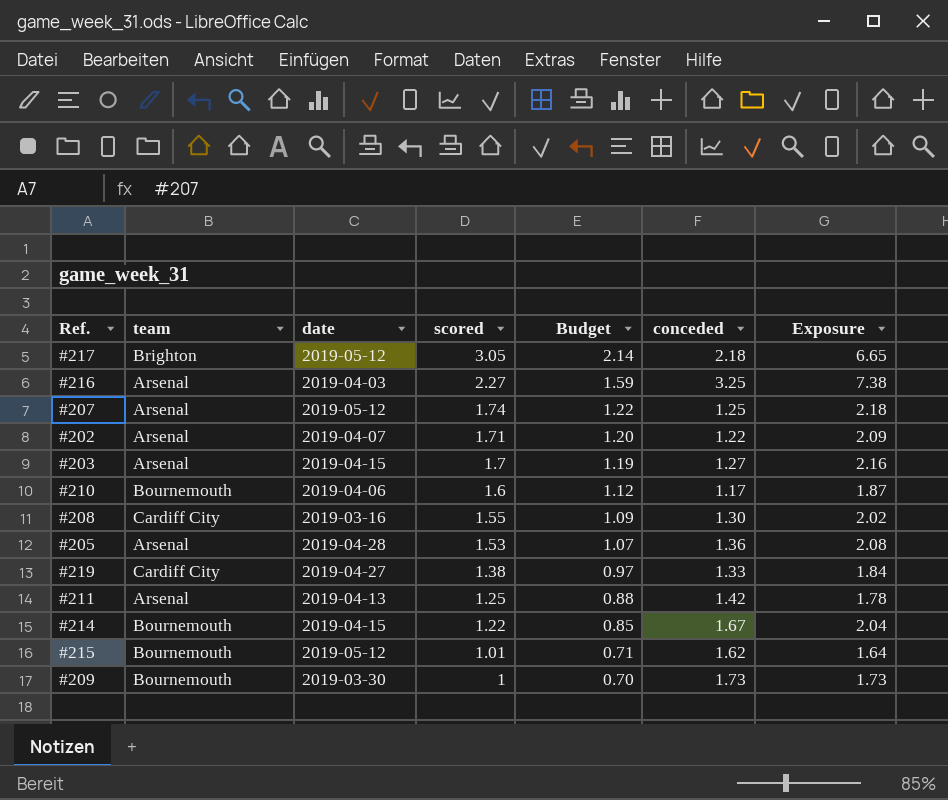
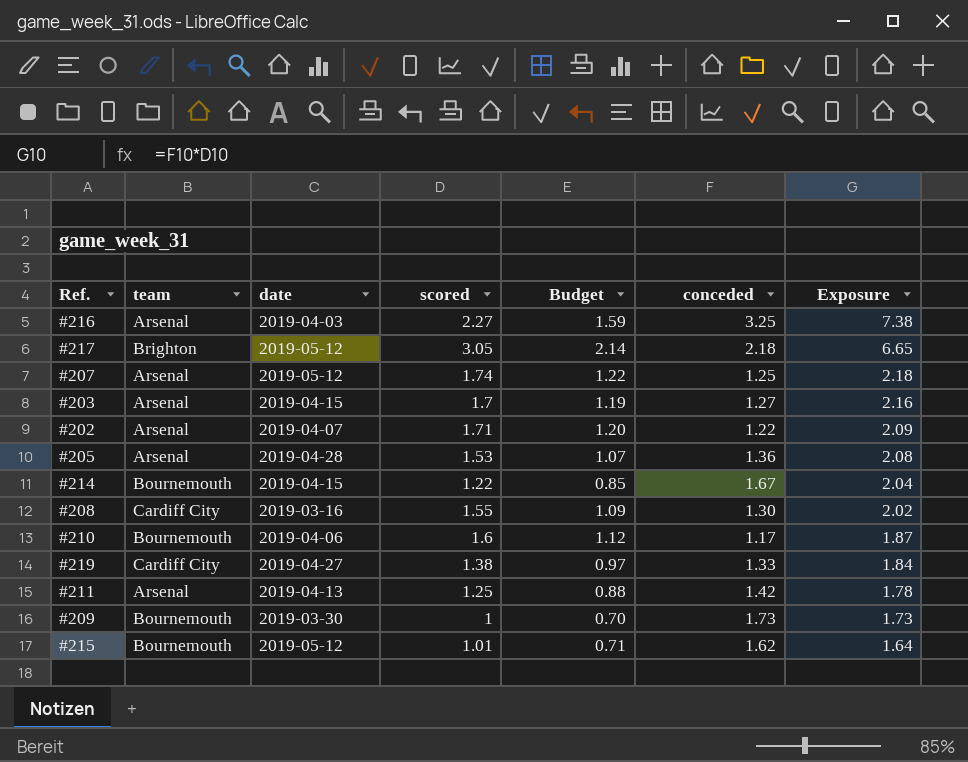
row order: scored descending -> Exposure descending

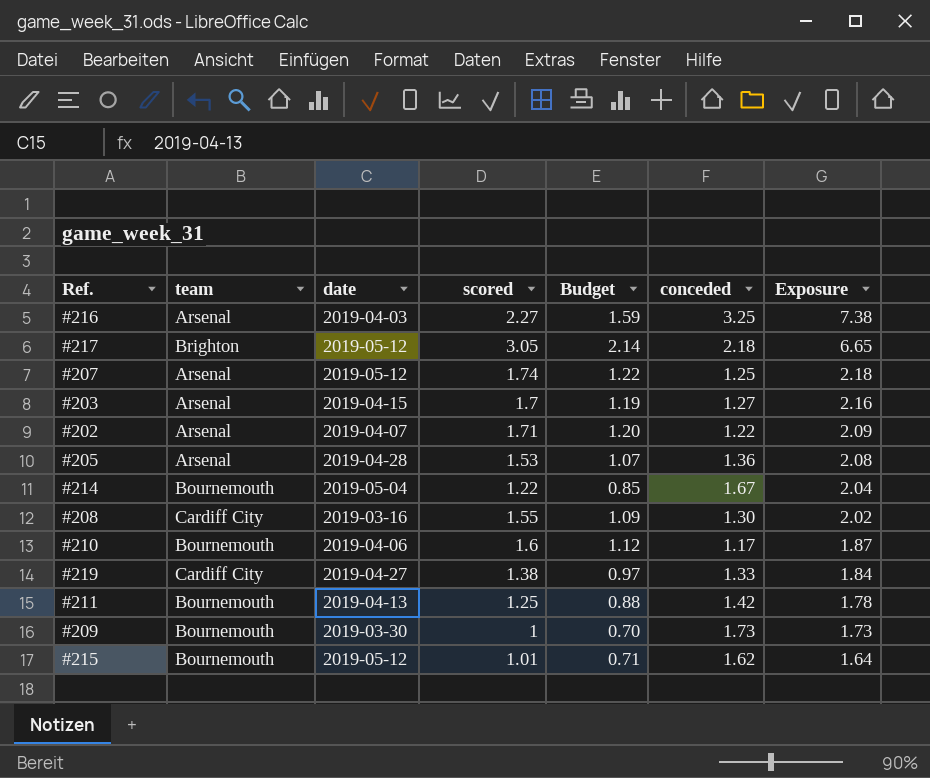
#214 | date: 2019-04-15 -> 2019-05-04
#211 | team: Arsenal -> Bournemouth

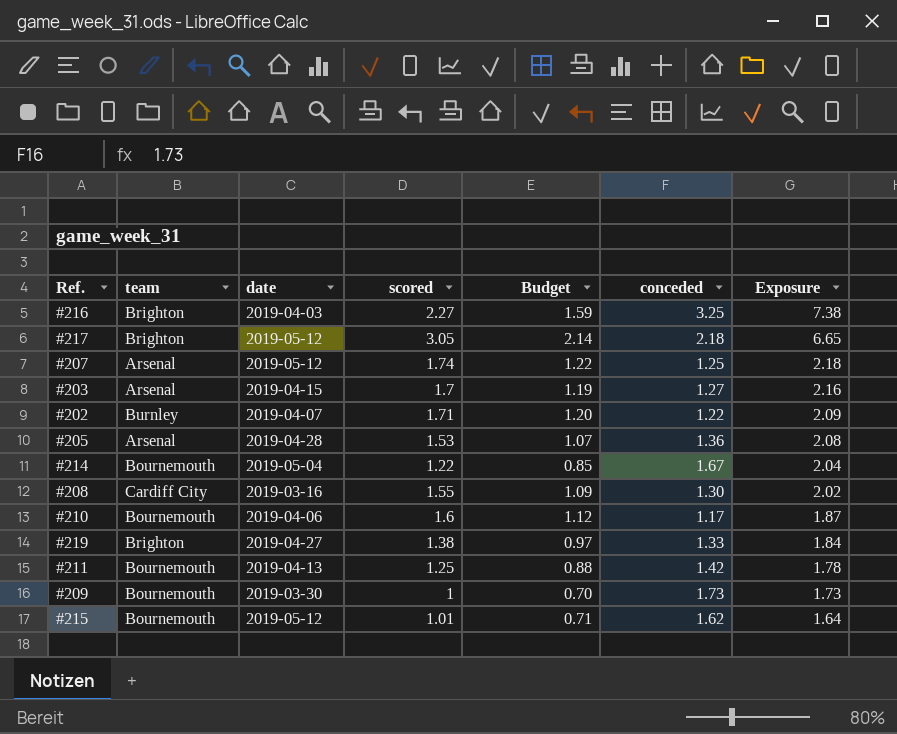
#216 | team: Arsenal -> Brighton
#202 | team: Arsenal -> Burnley
#219 | team: Cardiff City -> Brighton

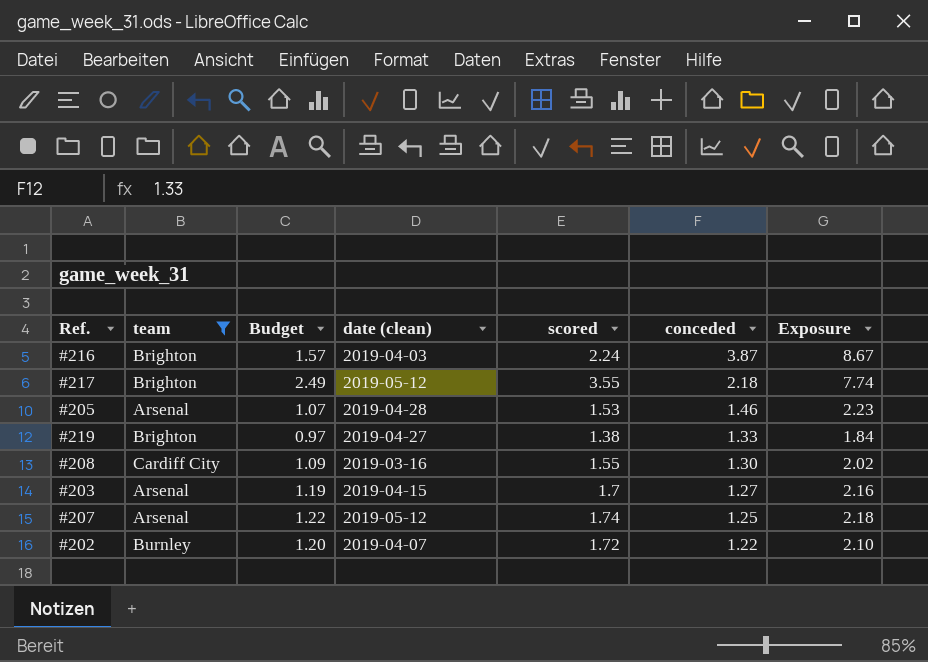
filter: none -> team != Bournemouth
row order: Exposure descending -> conceded descending
column Budget | position: 5 -> 3
column name: date -> date (clean)
#216 | Budget: 1.59 -> 1.57
#216 | scored: 2.27 -> 2.24
#216 | conceded: 3.25 -> 3.87
#216 | Exposure: 7.38 -> 8.67
#217 | Budget: 2.14 -> 2.49
#217 | scored: 3.05 -> 3.55
#217 | Exposure: 6.65 -> 7.74
#205 | conceded: 1.36 -> 1.46
#205 | Exposure: 2.08 -> 2.23
#202 | scored: 1.71 -> 1.72
#202 | Exposure: 2.09 -> 2.10

